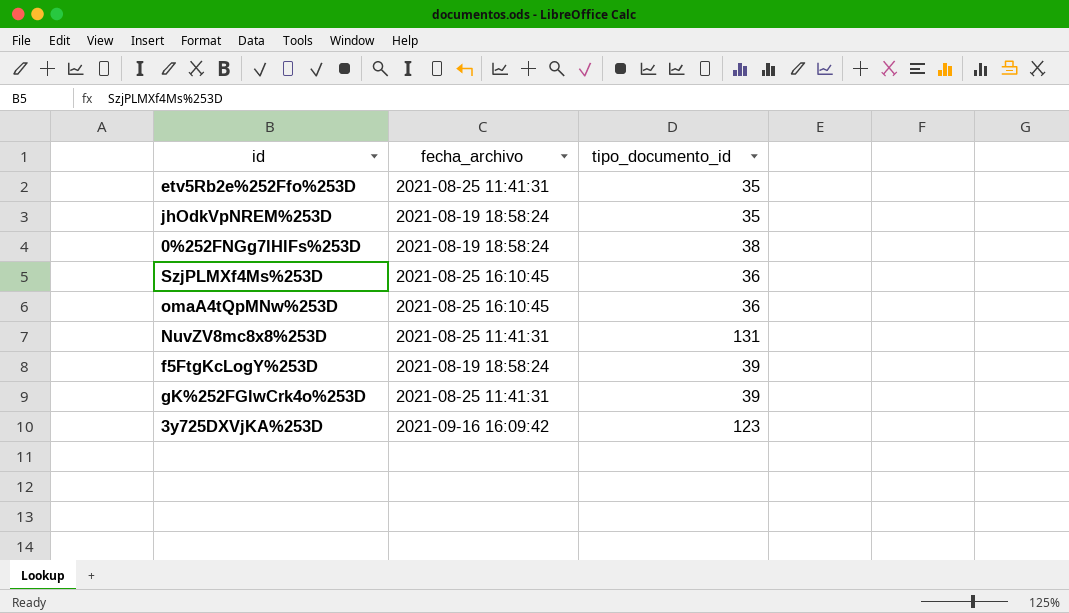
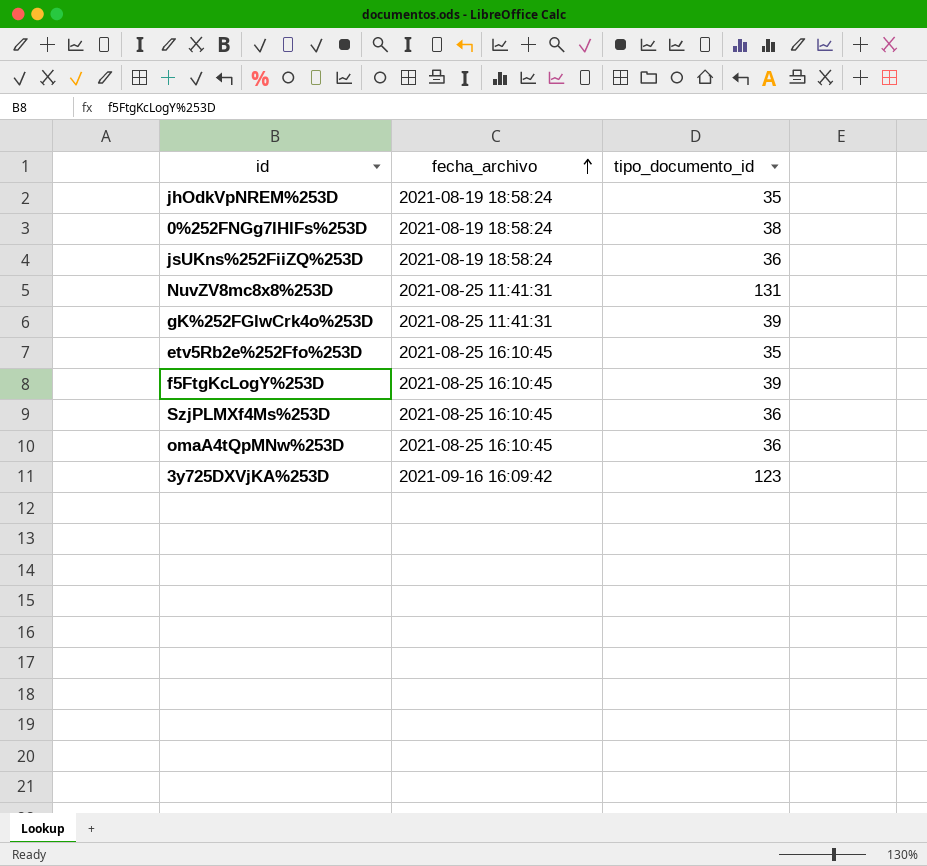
row order: none -> fecha_archivo ascending
row jsUKns%252FiiZQ%253D: none -> 2021-08-19 18:58:24 | 36
etv5Rb2e%252Ffo%253D | fecha_archivo: 2021-08-25 11:41:31 -> 2021-08-25 16:10:45
f5FtgKcLogY%253D | fecha_archivo: 2021-08-19 18:58:24 -> 2021-08-25 16:10:45

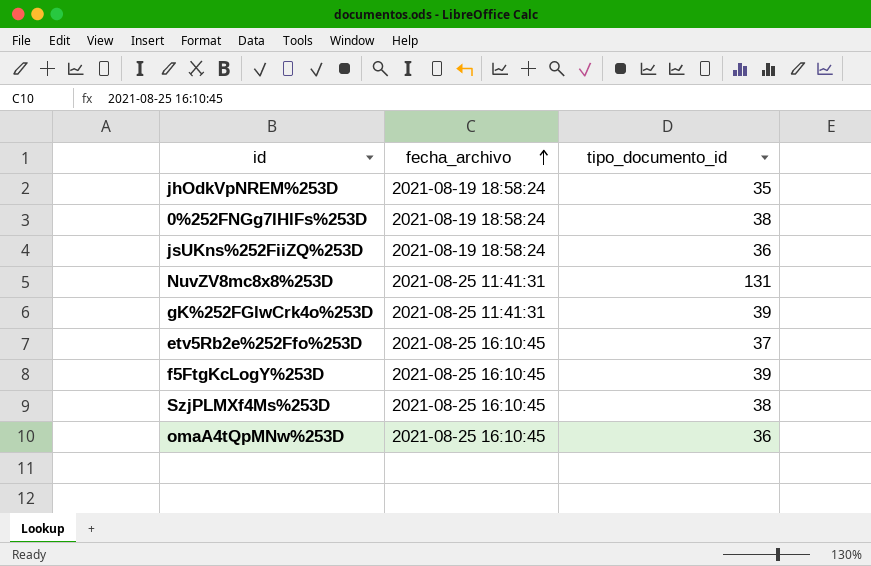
row 3y725DXVjKA%253D: 2021-09-16 16:09:42 | 123 -> none
etv5Rb2e%252Ffo%253D | tipo_documento_id: 35 -> 37
SzjPLMXf4Ms%253D | tipo_documento_id: 36 -> 38

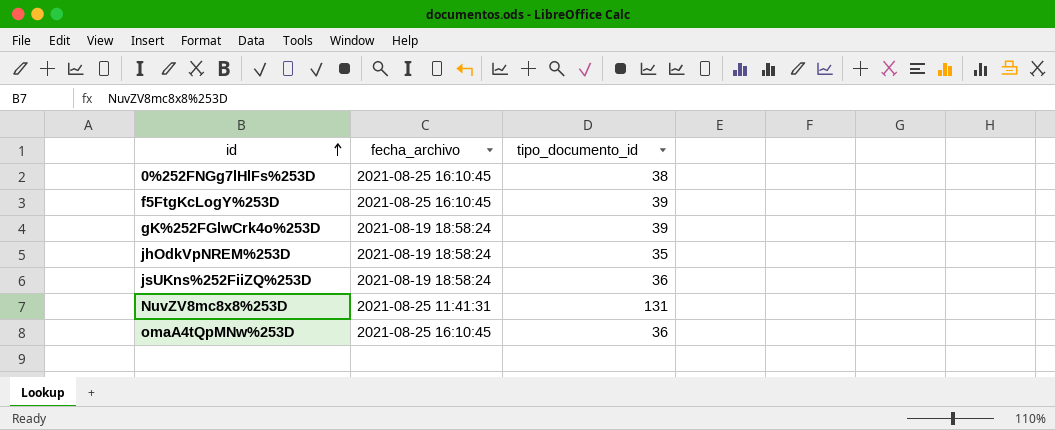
row order: fecha_archivo ascending -> id ascending
row etv5Rb2e%252Ffo%253D: 2021-08-25 16:10:45 | 37 -> none
row SzjPLMXf4Ms%253D: 2021-08-25 16:10:45 | 38 -> none
0%252FNGg7lHlFs%253D | fecha_archivo: 2021-08-19 18:58:24 -> 2021-08-25 16:10:45
gK%252FGlwCrk4o%253D | fecha_archivo: 2021-08-25 11:41:31 -> 2021-08-19 18:58:24

